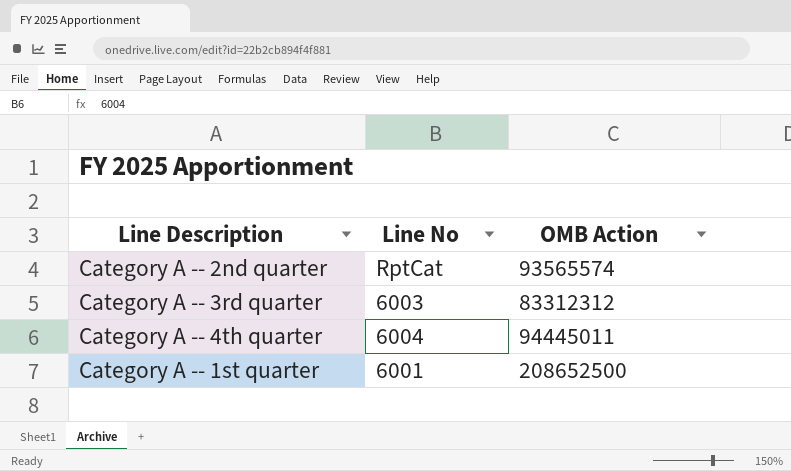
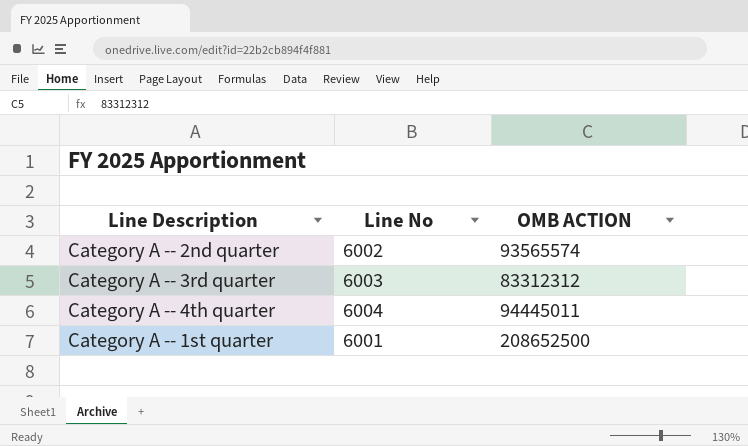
column name: OMB Action -> OMB ACTION
Category A -- 2nd quarter | Line No: RptCat -> 6002

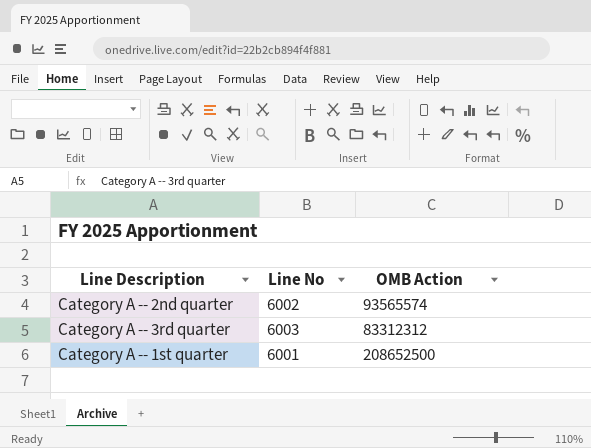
column name: OMB ACTION -> OMB Action
row Category A -- 4th quarter: 6004 | 94445011 -> none

